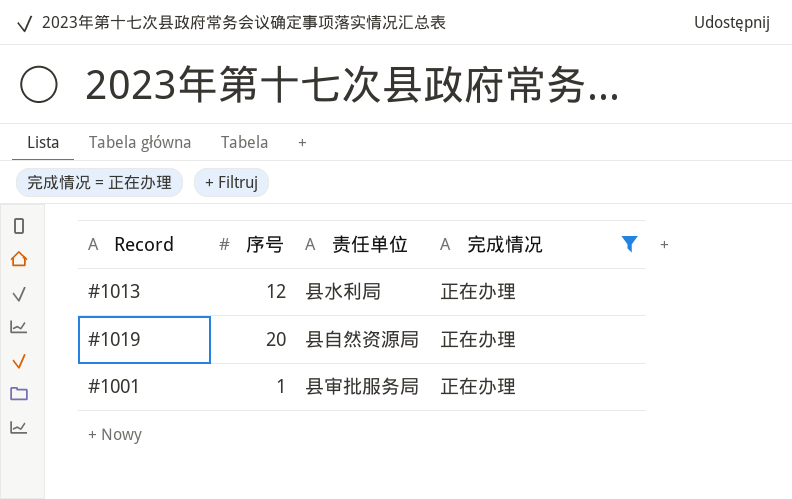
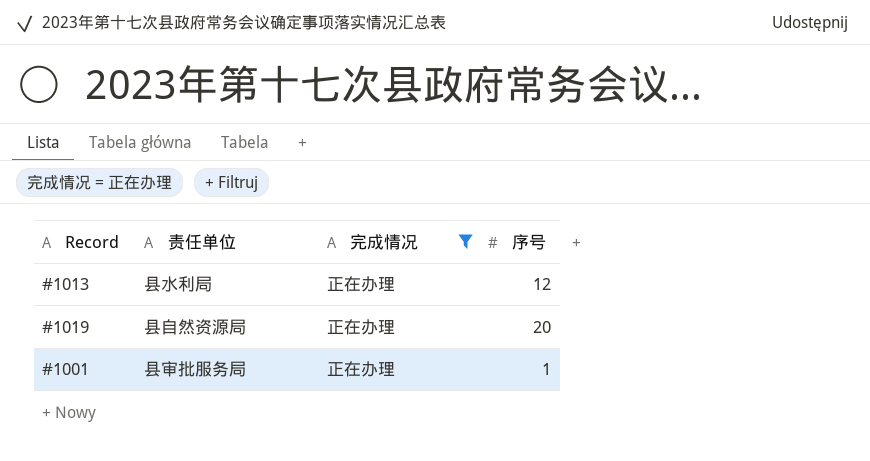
column 序号 | position: 2 -> 4

